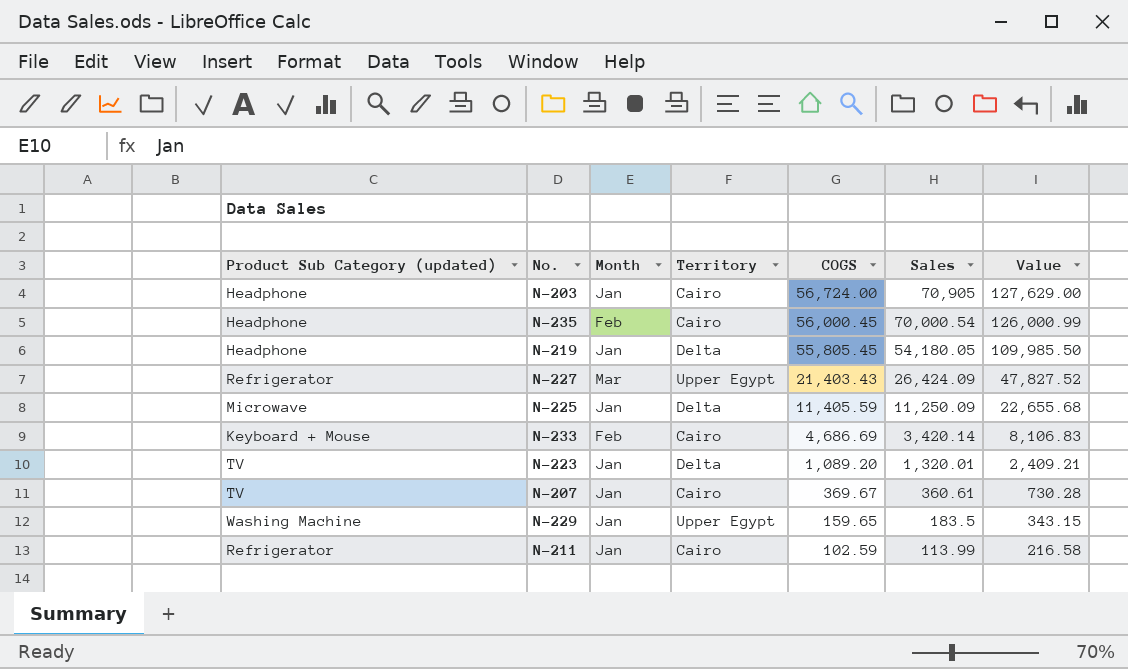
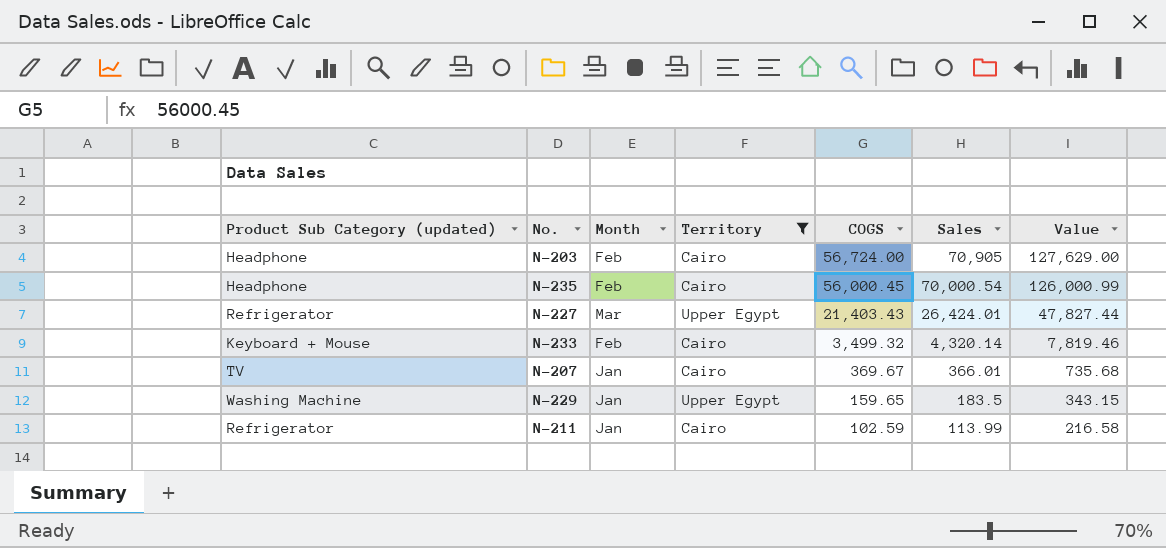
filter: none -> Territory != Delta
N-203 | Month: Jan -> Feb
N-227 | Sales: 26,424.09 -> 26,424.01
N-227 | Value: 47,827.52 -> 47,827.44
N-233 | COGS: 4,686.69 -> 3,499.32
N-233 | Sales: 3,420.14 -> 4,320.14
N-233 | Value: 8,106.83 -> 7,819.46
N-207 | Sales: 360.61 -> 366.01
N-207 | Value: 730.28 -> 735.68

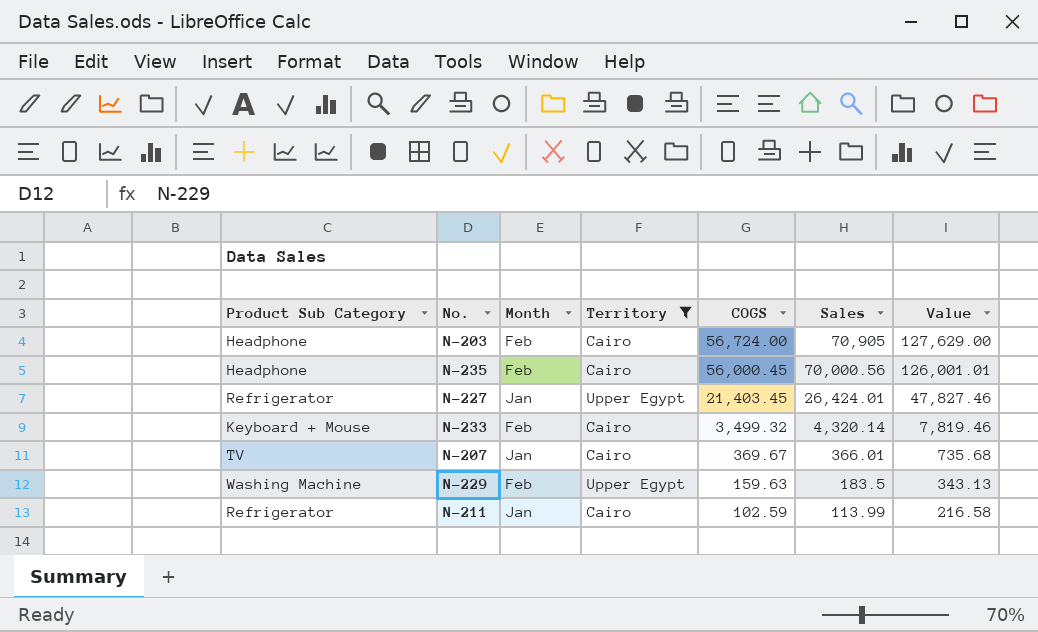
column name: Product Sub Category (updated) -> Product Sub Category
N-235 | Sales: 70,000.54 -> 70,000.56
N-235 | Value: 126,000.99 -> 126,001.01
N-227 | Month: Mar -> Jan
N-227 | COGS: 21,403.43 -> 21,403.45
N-227 | Value: 47,827.44 -> 47,827.46
N-229 | Month: Jan -> Feb
N-229 | COGS: 159.65 -> 159.63
N-229 | Value: 343.15 -> 343.13

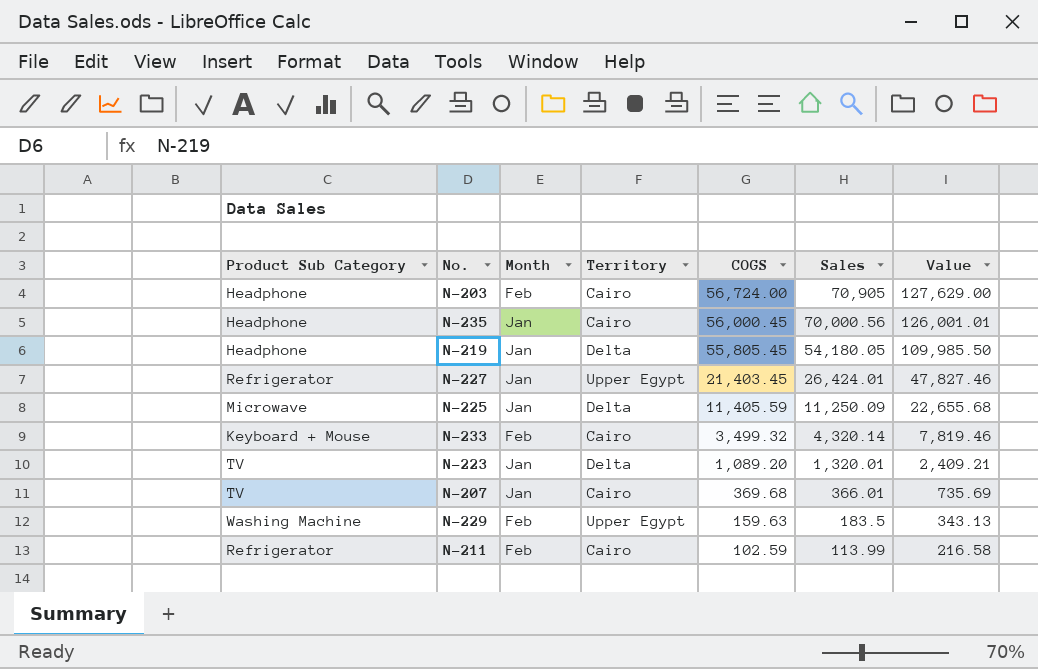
filter: Territory != Delta -> none
N-235 | Month: Feb -> Jan
N-207 | COGS: 369.67 -> 369.68
N-207 | Value: 735.68 -> 735.69
N-211 | Month: Jan -> Feb

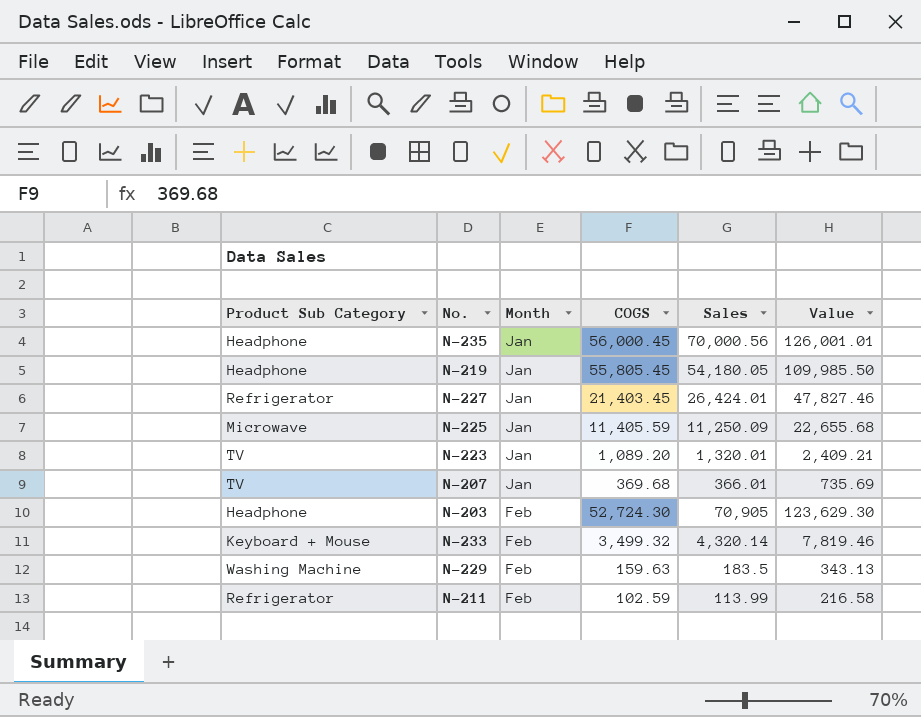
row order: COGS descending -> Month ascending
column Territory | position: 4 -> none
N-203 | COGS: 56,724.00 -> 52,724.30
N-203 | Value: 127,629.00 -> 123,629.30

